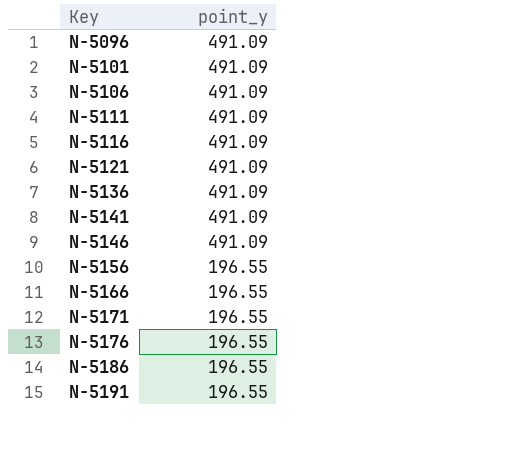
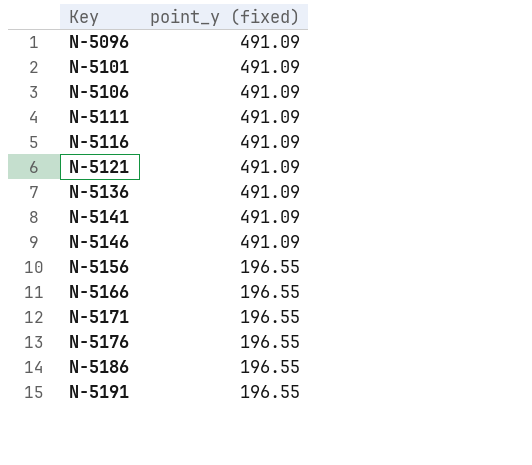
column name: point_y -> point_y (fixed)

